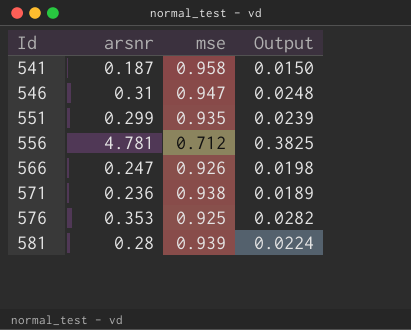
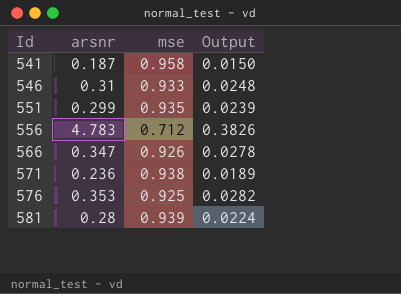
546 | mse: 0.947 -> 0.933
556 | arsnr: 4.781 -> 4.783
556 | Output: 0.3825 -> 0.3826
566 | arsnr: 0.247 -> 0.347
566 | Output: 0.0198 -> 0.0278

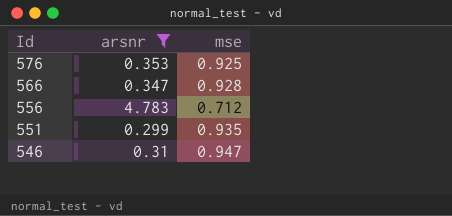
filter: none -> arsnr >= 0.299
row order: Id ascending -> Id descending
column Output | formula: [arsnr] * 0.08 -> none
566 | mse: 0.926 -> 0.928
546 | mse: 0.933 -> 0.947

